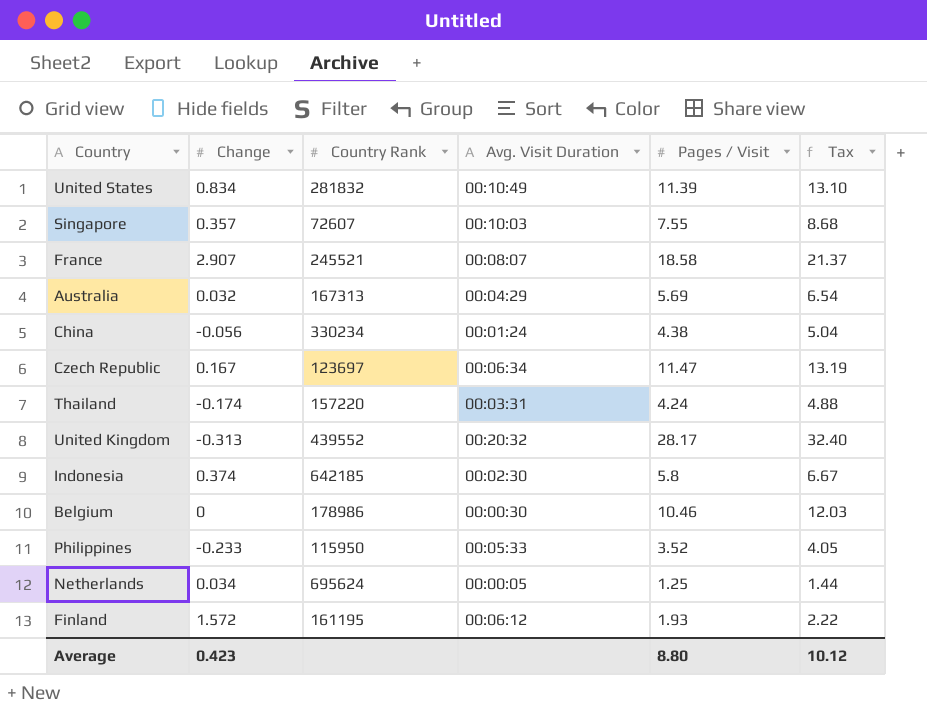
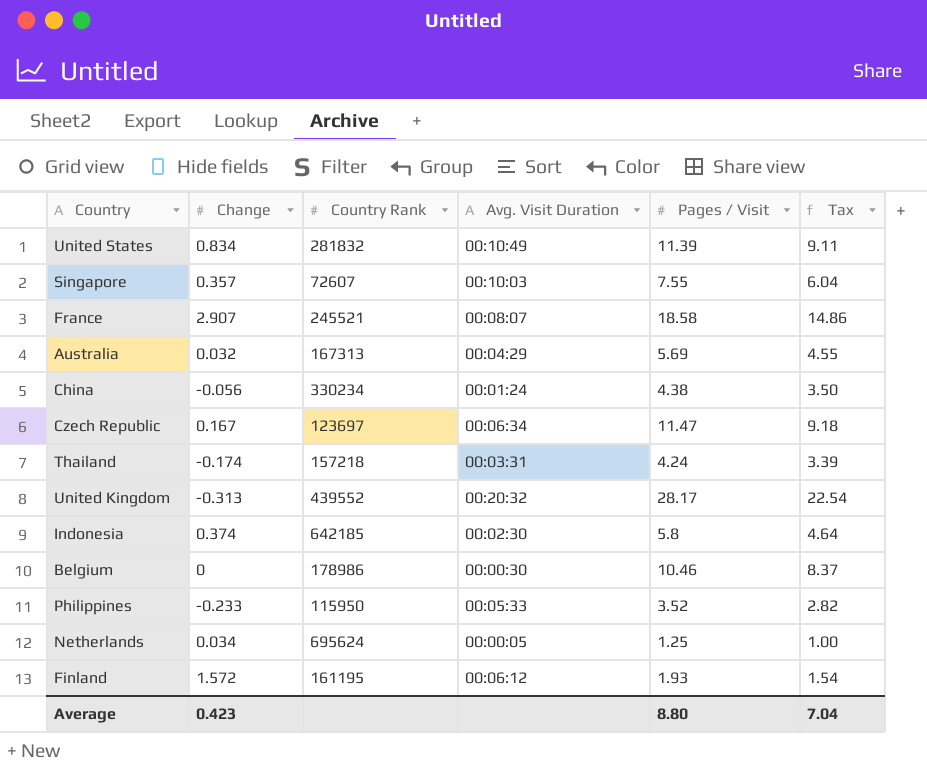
column Tax | formula: [Pages / Visit] * 1.15 -> [Pages / Visit] * 0.8
Thailand | Country Rank: 157220 -> 157218
Average | Tax: 10.12 -> 7.04

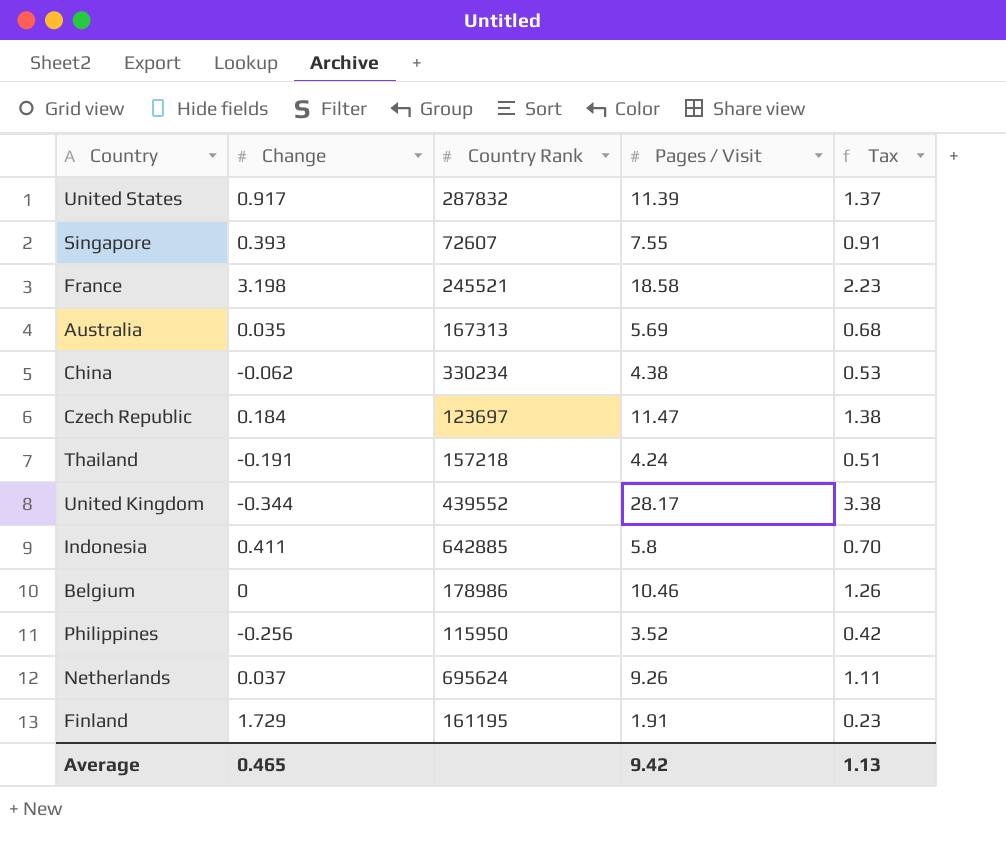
column Avg. Visit Duration | position: 4 -> none
column Tax | formula: [Pages / Visit] * 0.8 -> [Pages / Visit] * 0.12
United States | Change: 0.834 -> 0.917
United States | Country Rank: 281832 -> 287832
Singapore | Change: 0.357 -> 0.393
France | Change: 2.907 -> 3.198
Australia | Change: 0.032 -> 0.035
China | Change: -0.056 -> -0.062
Czech Republic | Change: 0.167 -> 0.184
Thailand | Change: -0.174 -> -0.191
United Kingdom | Change: -0.313 -> -0.344
Indonesia | Change: 0.374 -> 0.411
Indonesia | Country Rank: 642185 -> 642885
Philippines | Change: -0.233 -> -0.256
Netherlands | Change: 0.034 -> 0.037
Netherlands | Pages / Visit: 1.25 -> 9.26
Finland | Change: 1.572 -> 1.729
Finland | Pages / Visit: 1.93 -> 1.91
Average | Change: 0.423 -> 0.465
Average | Pages / Visit: 8.80 -> 9.42
Average | Tax: 7.04 -> 1.13

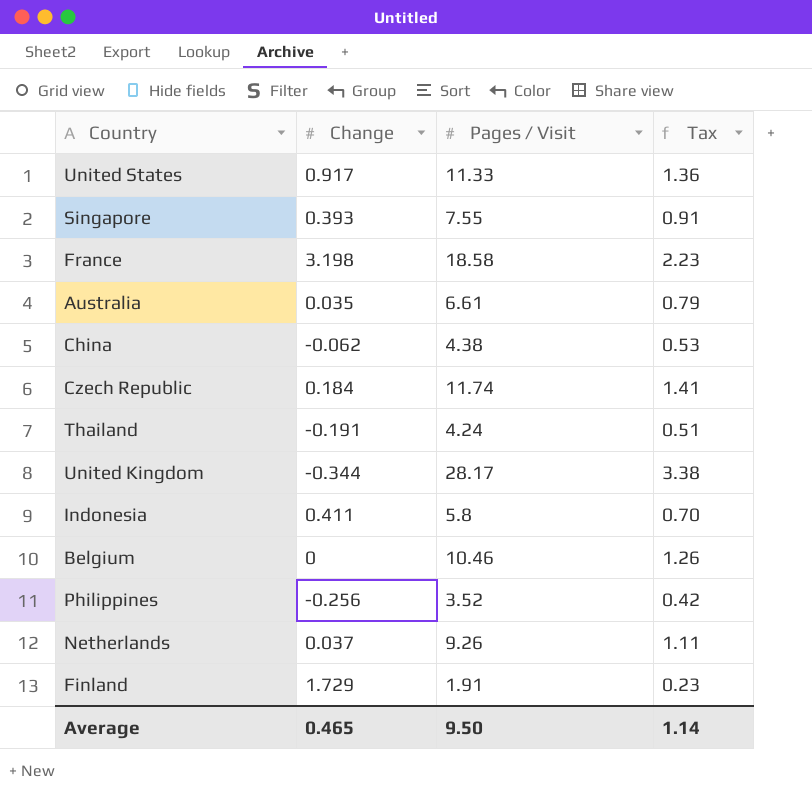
column Country Rank | position: 3 -> none
United States | Pages / Visit: 11.39 -> 11.33
United States | Tax: 1.37 -> 1.36
Australia | Pages / Visit: 5.69 -> 6.61
Australia | Tax: 0.68 -> 0.79
Czech Republic | Pages / Visit: 11.47 -> 11.74
Czech Republic | Tax: 1.38 -> 1.41
Average | Pages / Visit: 9.42 -> 9.50
Average | Tax: 1.13 -> 1.14

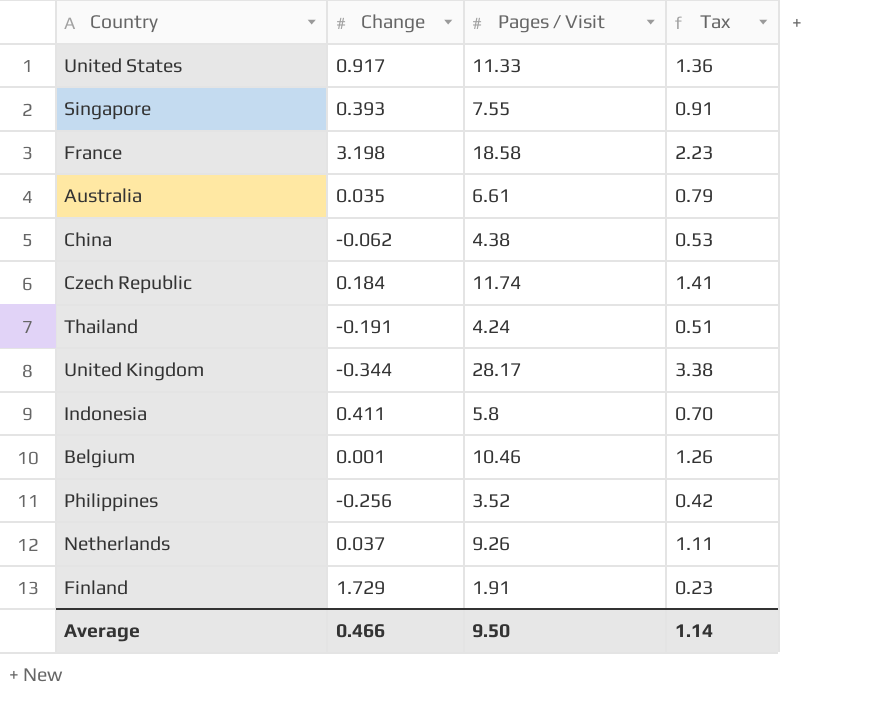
Belgium | Change: 0 -> 0.001
Average | Change: 0.465 -> 0.466

